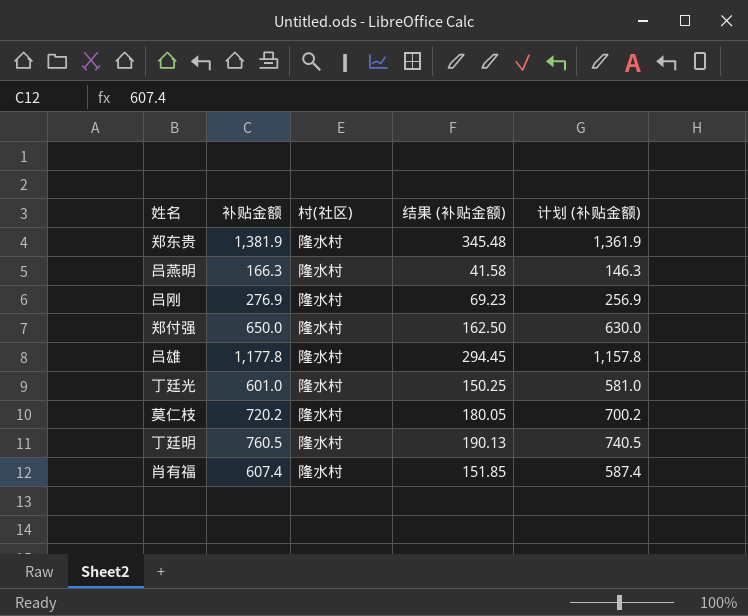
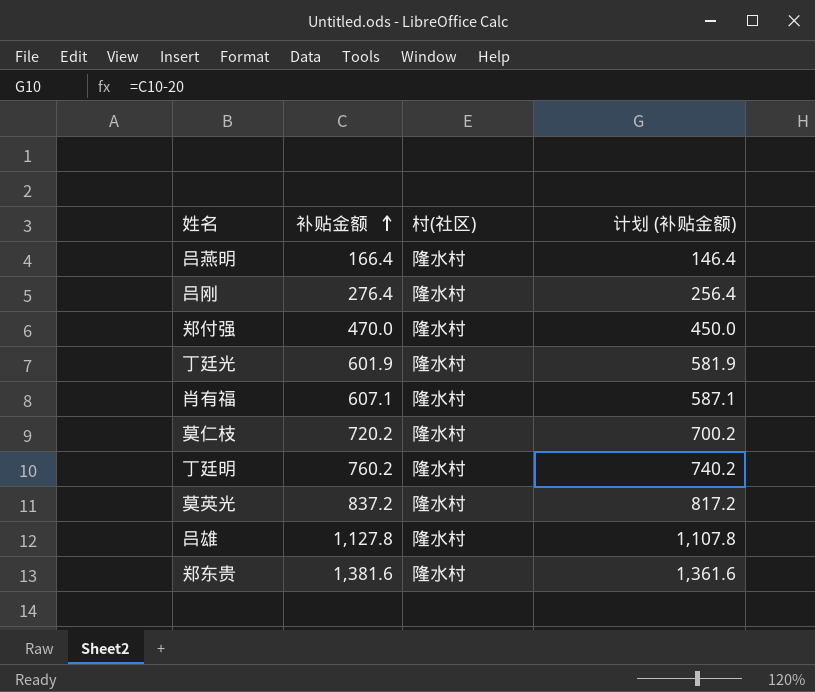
row order: none -> 补贴金额 ascending
column 结果 (补贴金额) | formula: [补贴金额] * 0.25 -> none
吕燕明 | 补贴金额: 166.3 -> 166.4
吕燕明 | 计划 (补贴金额): 146.3 -> 146.4
吕刚 | 补贴金额: 276.9 -> 276.4
吕刚 | 计划 (补贴金额): 256.9 -> 256.4
郑付强 | 补贴金额: 650.0 -> 470.0
郑付强 | 计划 (补贴金额): 630.0 -> 450.0
丁廷光 | 补贴金额: 601.0 -> 601.9
丁廷光 | 计划 (补贴金额): 581.0 -> 581.9
肖有福 | 补贴金额: 607.4 -> 607.1
肖有福 | 计划 (补贴金额): 587.4 -> 587.1
丁廷明 | 补贴金额: 760.5 -> 760.2
丁廷明 | 计划 (补贴金额): 740.5 -> 740.2
row 莫英光: none -> 837.2 | 隆水村 | 817.2
吕雄 | 补贴金额: 1,177.8 -> 1,127.8
吕雄 | 计划 (补贴金额): 1,157.8 -> 1,107.8
郑东贵 | 补贴金额: 1,381.9 -> 1,381.6
郑东贵 | 计划 (补贴金额): 1,361.9 -> 1,361.6

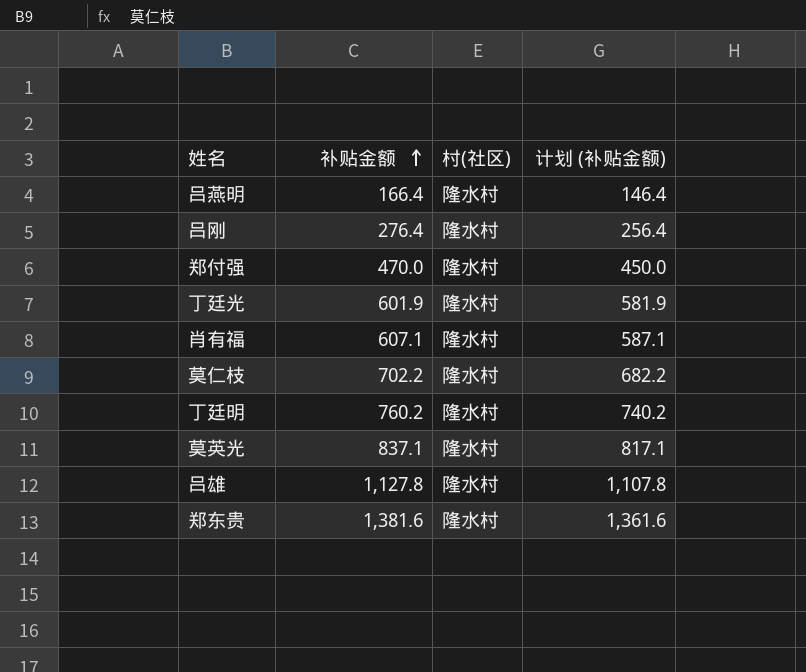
莫仁枝 | 补贴金额: 720.2 -> 702.2
莫仁枝 | 计划 (补贴金额): 700.2 -> 682.2
莫英光 | 补贴金额: 837.2 -> 837.1
莫英光 | 计划 (补贴金额): 817.2 -> 817.1

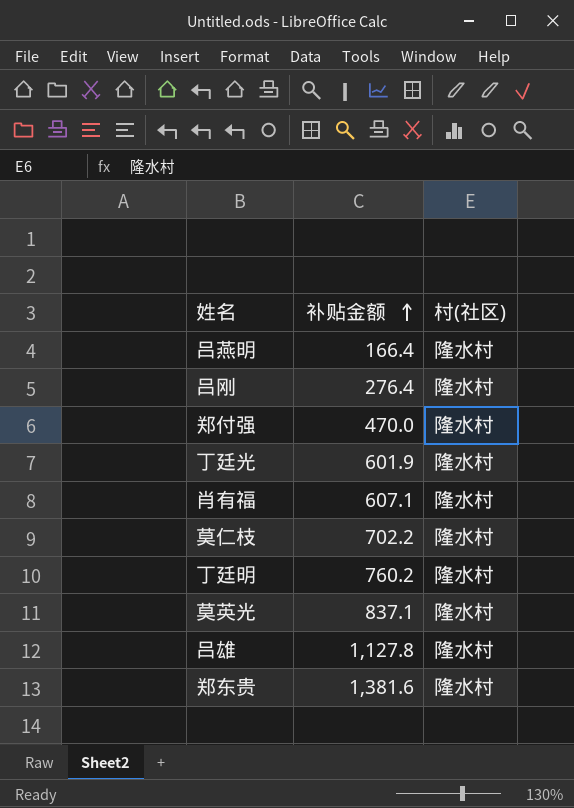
column 计划 (补贴金额) | formula: [补贴金额] - 20 -> none

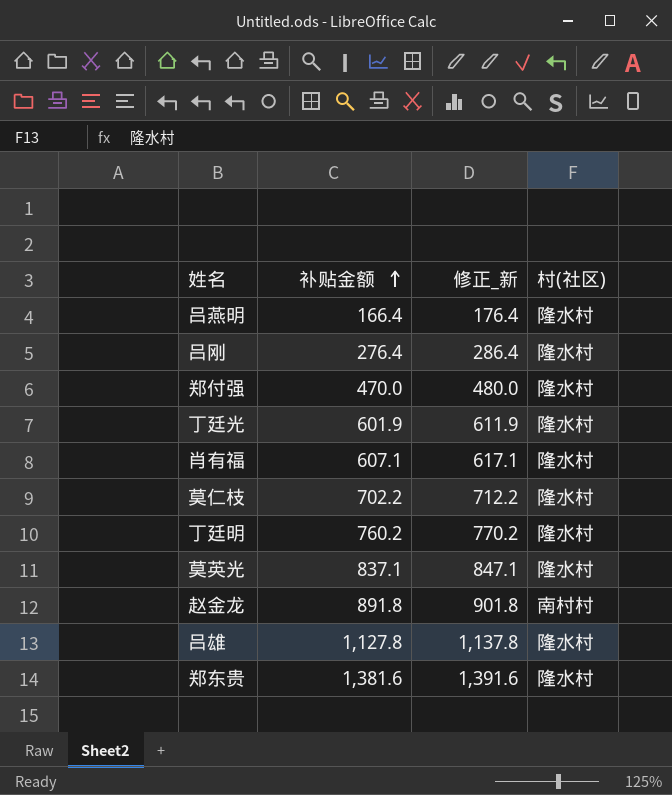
column 修正_新 | formula: none -> [补贴金额] + 10
row 赵金龙: none -> 891.8 | 901.8 | 南村村

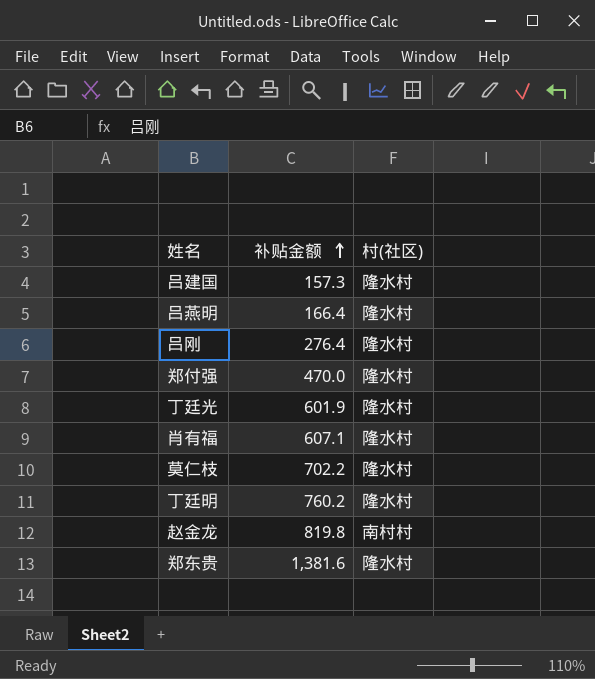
column 修正_新 | formula: [补贴金额] + 10 -> none
row 莫英光: 837.1 | 847.1 | 隆水村 -> none
row 吕雄: 1,127.8 | 1,137.8 | 隆水村 -> none
row 吕建国: none -> 157.3 | 隆水村
赵金龙 | 补贴金额: 891.8 -> 819.8

